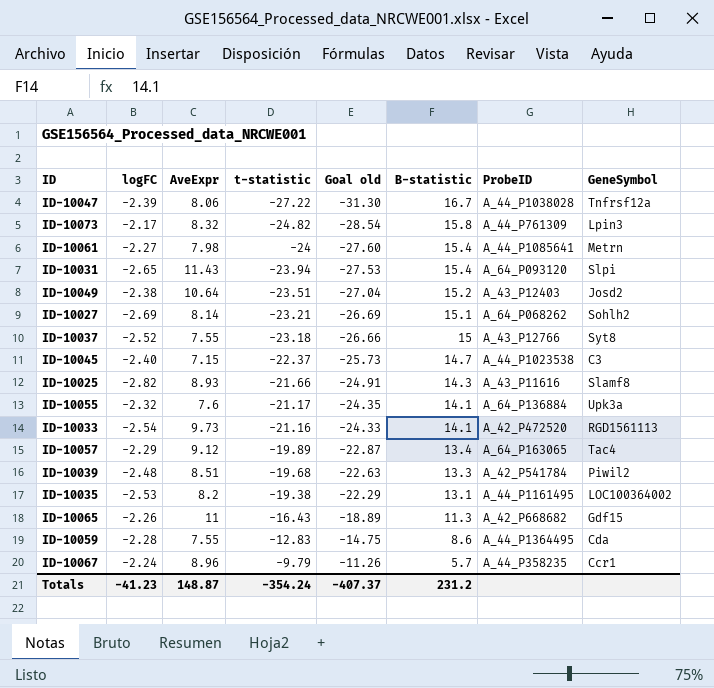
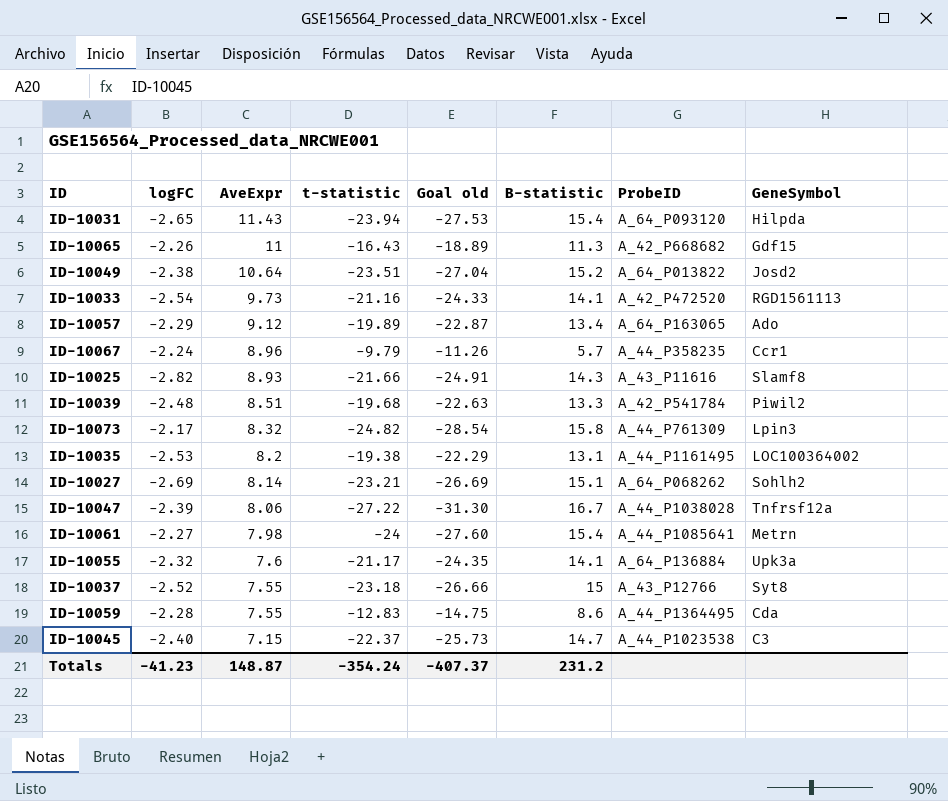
row order: t-statistic ascending -> AveExpr descending
ID-10031 | GeneSymbol: Slpi -> Hilpda
ID-10049 | ProbeID: A_43_P12403 -> A_64_P013822
ID-10057 | GeneSymbol: Tac4 -> Ado

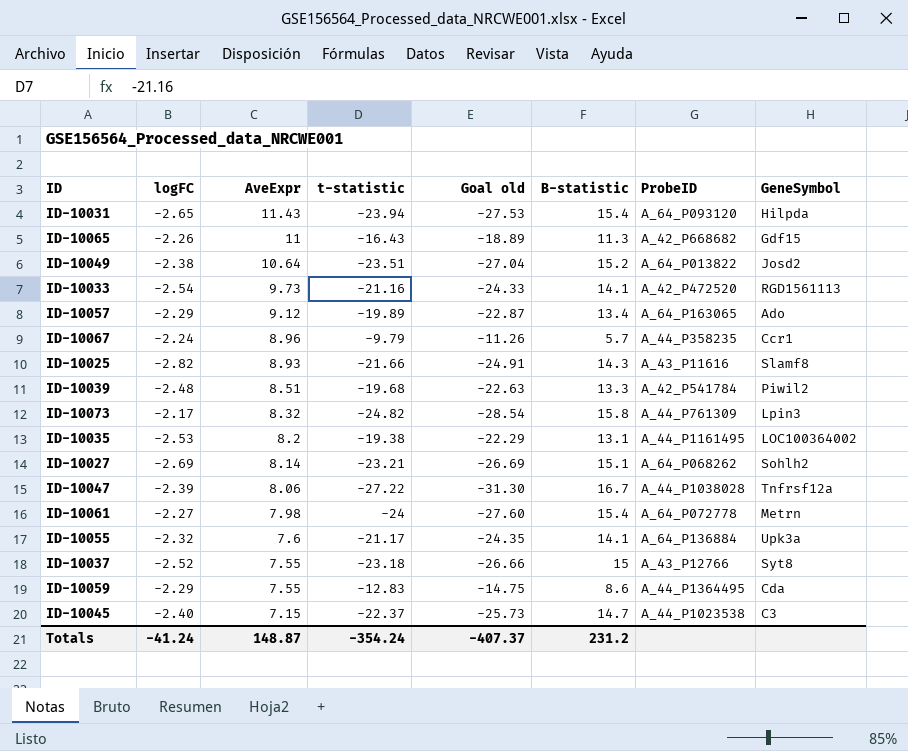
ID-10061 | ProbeID: A_44_P1085641 -> A_64_P072778
ID-10059 | logFC: -2.28 -> -2.29
Totals | logFC: -41.23 -> -41.24

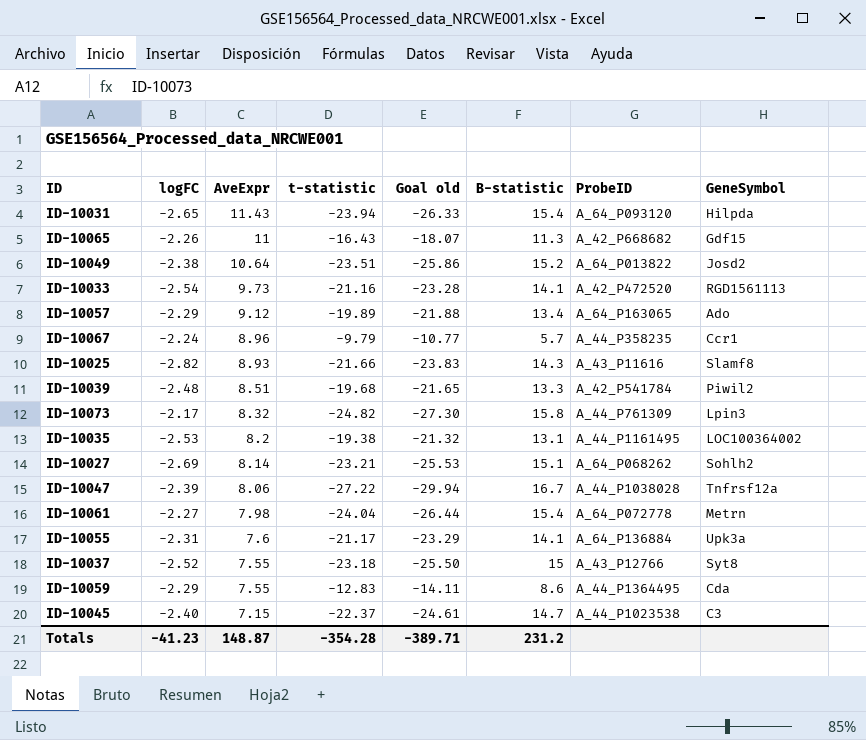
column Goal old | formula: [t-statistic] * 1.15 -> [t-statistic] * 1.1
ID-10061 | t-statistic: -24 -> -24.04
ID-10055 | logFC: -2.32 -> -2.31
Totals | logFC: -41.24 -> -41.23
Totals | t-statistic: -354.24 -> -354.28
Totals | Goal old: -407.37 -> -389.71

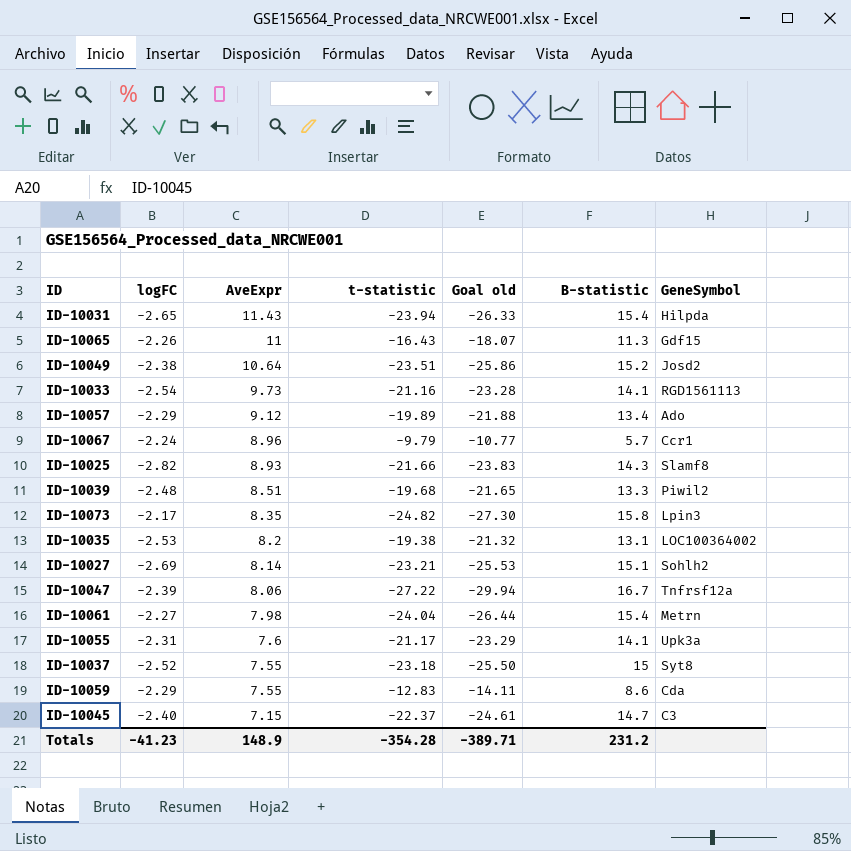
column ProbeID | position: 7 -> none
ID-10073 | AveExpr: 8.32 -> 8.35
Totals | AveExpr: 148.87 -> 148.9

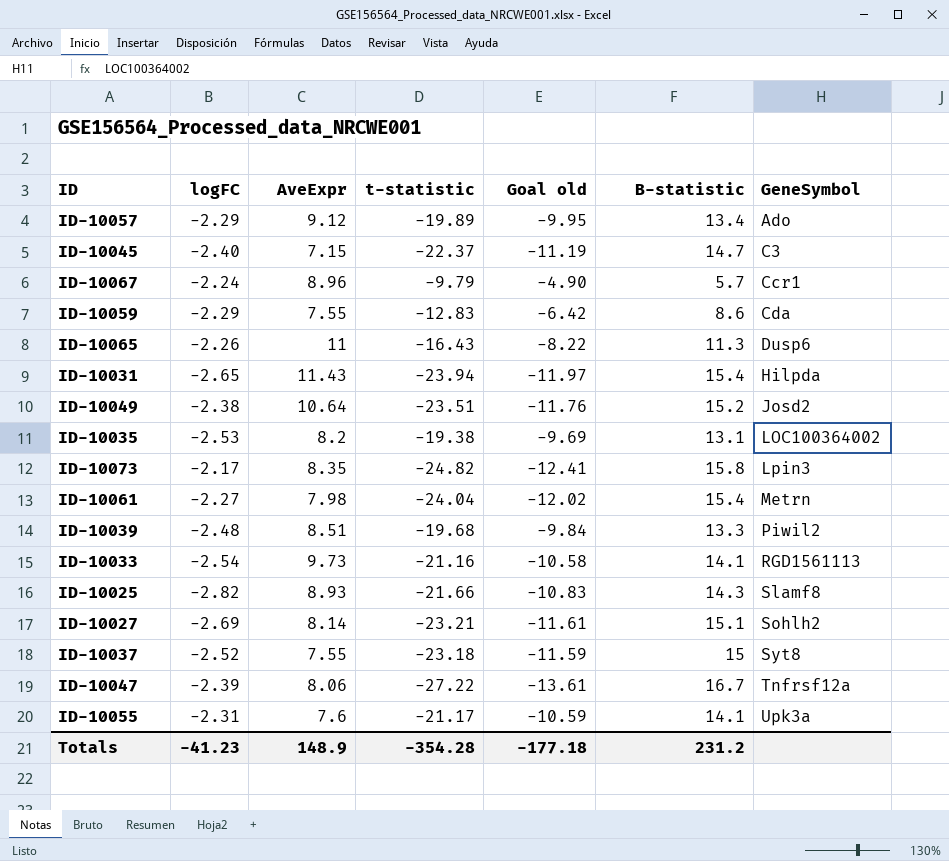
row order: AveExpr descending -> GeneSymbol ascending
column Goal old | formula: [t-statistic] * 1.1 -> [t-statistic] * 0.5
ID-10065 | GeneSymbol: Gdf15 -> Dusp6
Totals | Goal old: -389.71 -> -177.18

